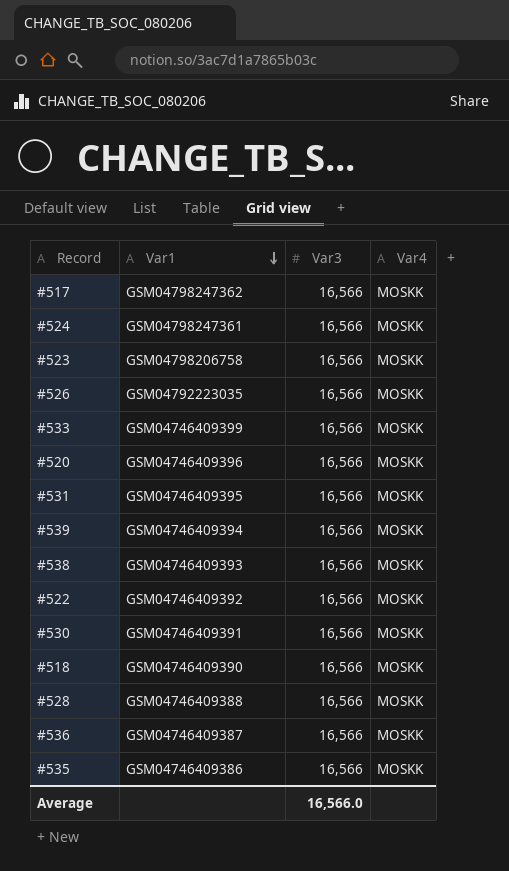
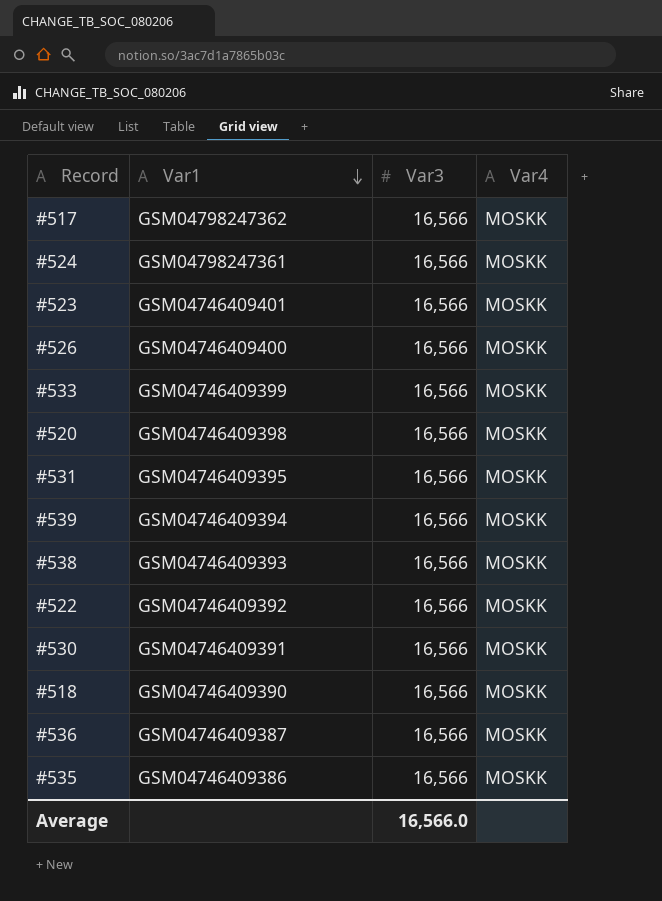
row #528: GSM04746409388 | 16,566 | MOSKK -> none
#523 | Var1: GSM04798206758 -> GSM04746409401
#526 | Var1: GSM04792223035 -> GSM04746409400
#520 | Var1: GSM04746409396 -> GSM04746409398

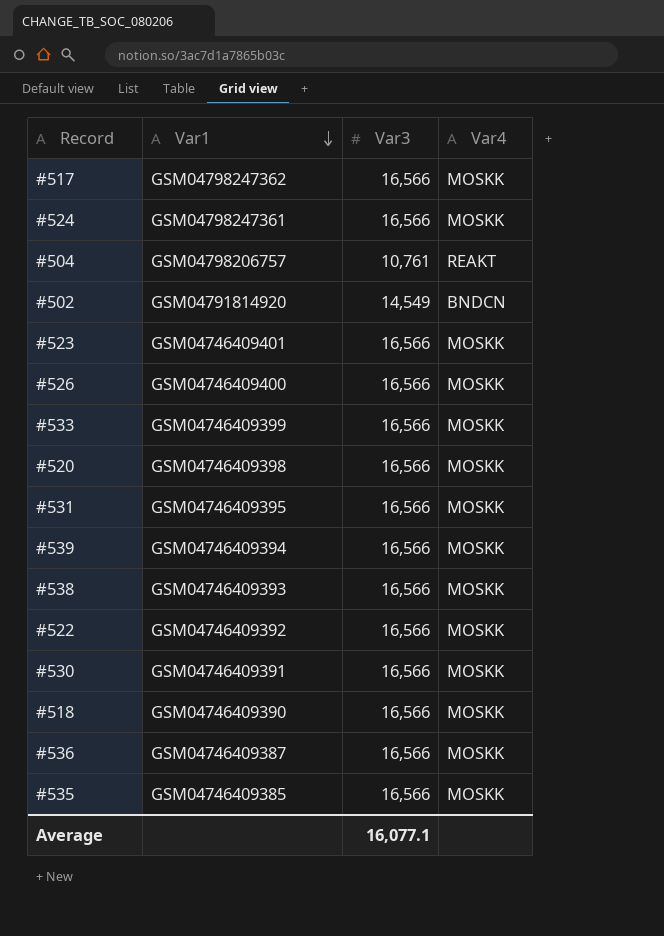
row #504: none -> GSM04798206757 | 10,761 | REAKT
row #502: none -> GSM04791814920 | 14,549 | BNDCN
#535 | Var1: GSM04746409386 -> GSM04746409385
Average | Var3: 16,566.0 -> 16,077.1

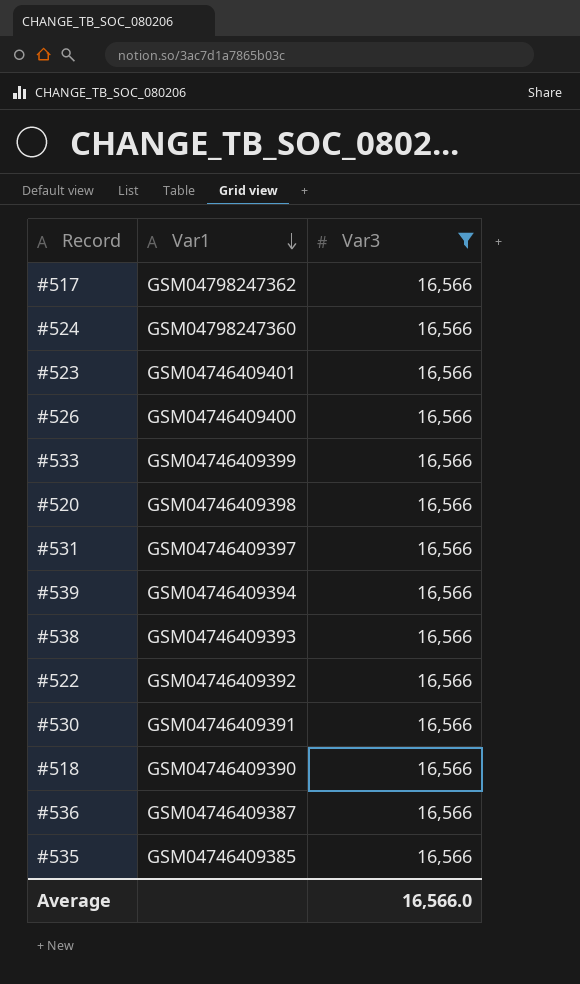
filter: none -> Var3 = 16,566
column Var4 | position: 4 -> none
#524 | Var1: GSM04798247361 -> GSM04798247360
#531 | Var1: GSM04746409395 -> GSM04746409397
Average | Var3: 16,077.1 -> 16,566.0

